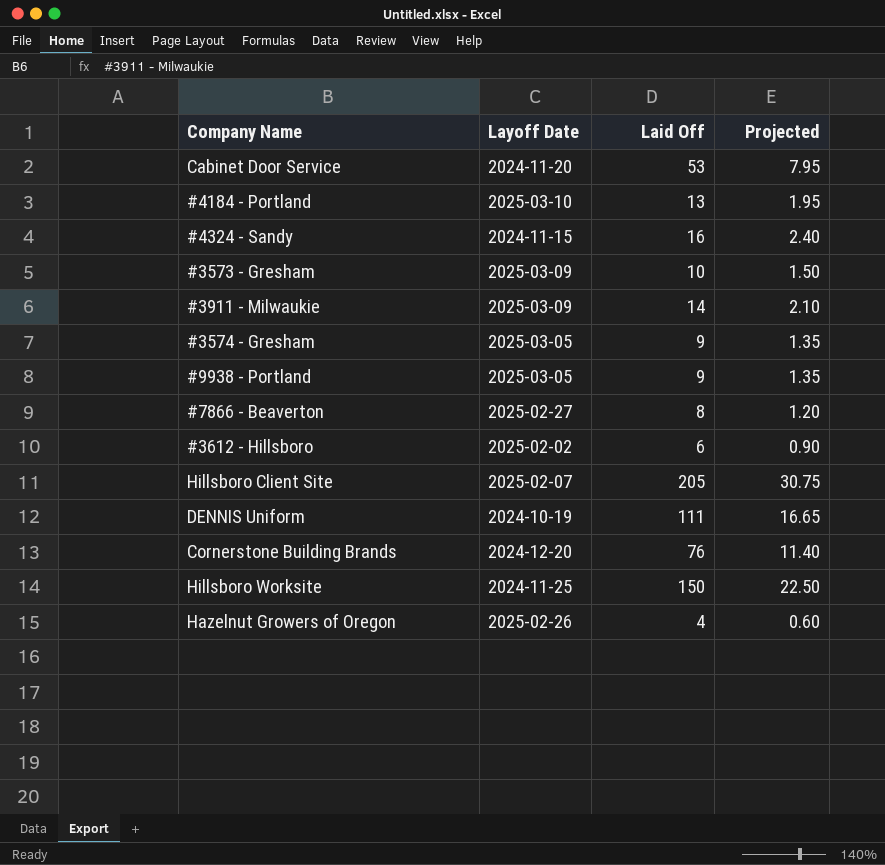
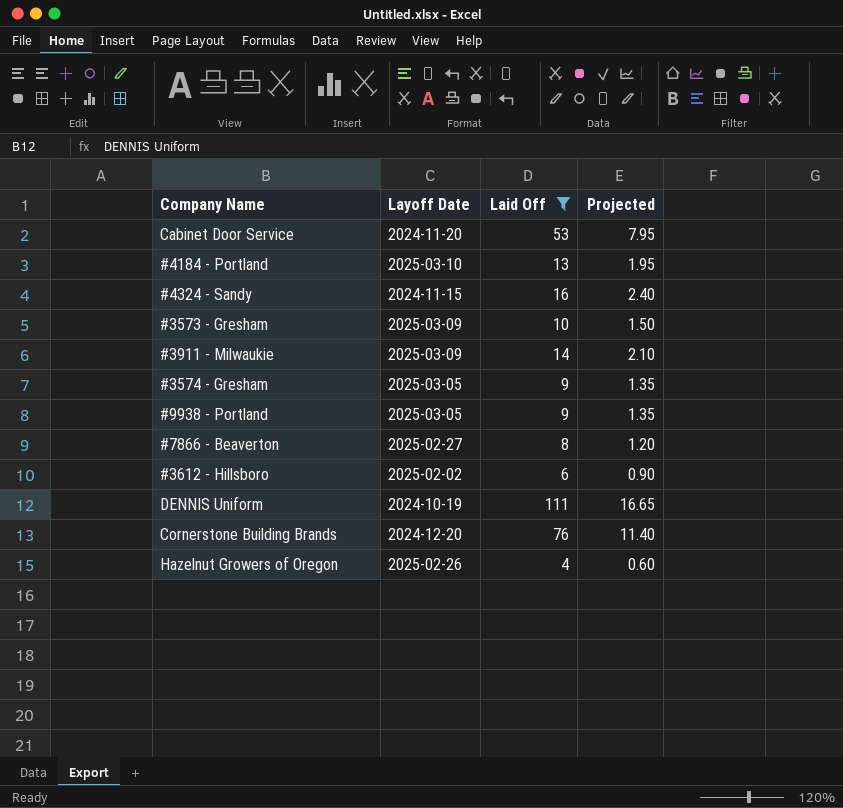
filter: none -> Laid Off <= 111

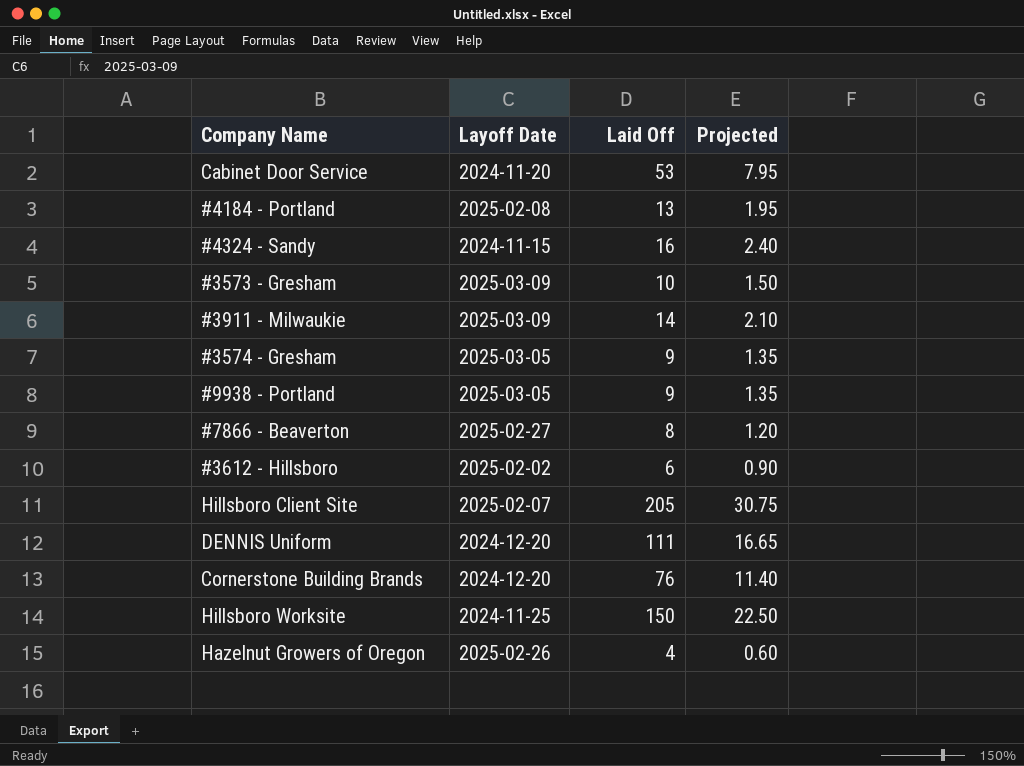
filter: Laid Off <= 111 -> none
#4184 - Portland | Layoff Date: 2025-03-10 -> 2025-02-08
DENNIS Uniform | Layoff Date: 2024-10-19 -> 2024-12-20

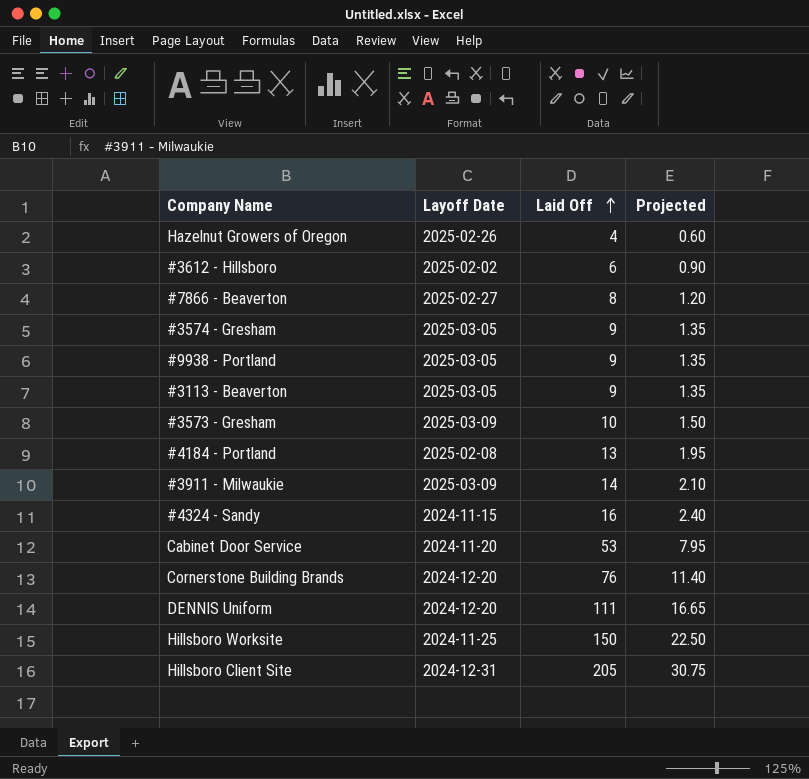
row order: none -> Laid Off ascending
row #3113 - Beaverton: none -> 2025-03-05 | 9 | 1.35
Hillsboro Client Site | Layoff Date: 2025-02-07 -> 2024-12-31

